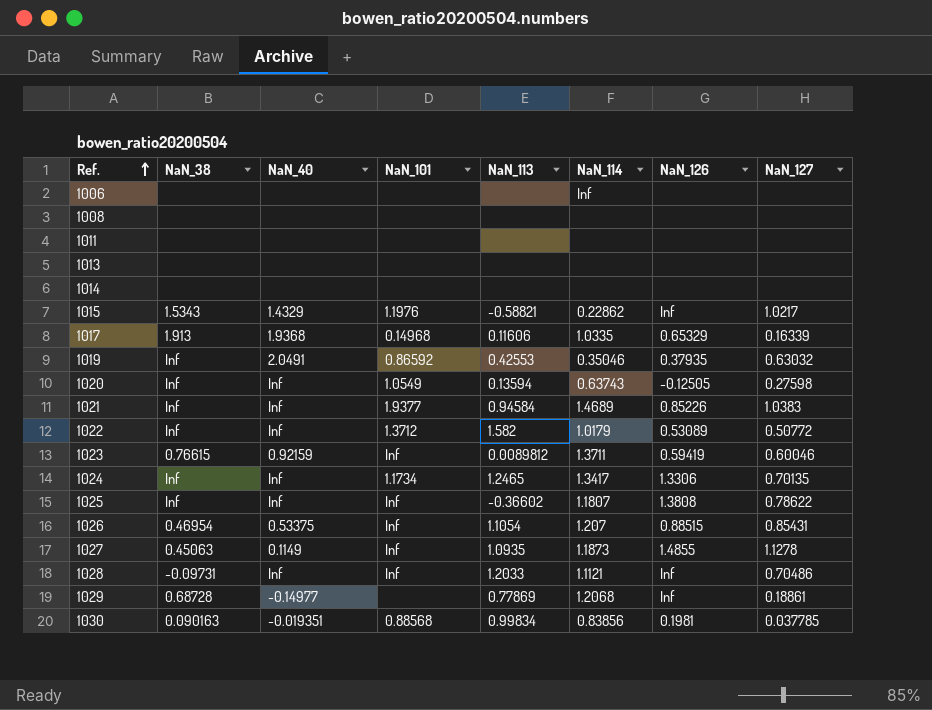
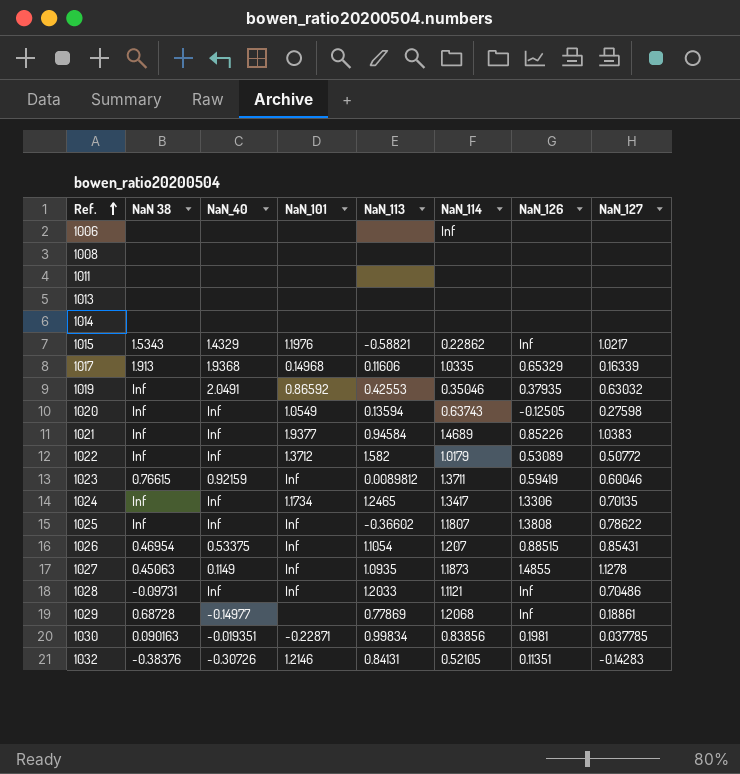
column name: NaN_38 -> NaN 38
1030 | NaN_101: 0.88568 -> -0.22871
row 1032: none -> -0.38376 | -0.30726 | 1.2146 | 0.84131 | 0.52105 | 0.11351 | -0.14283

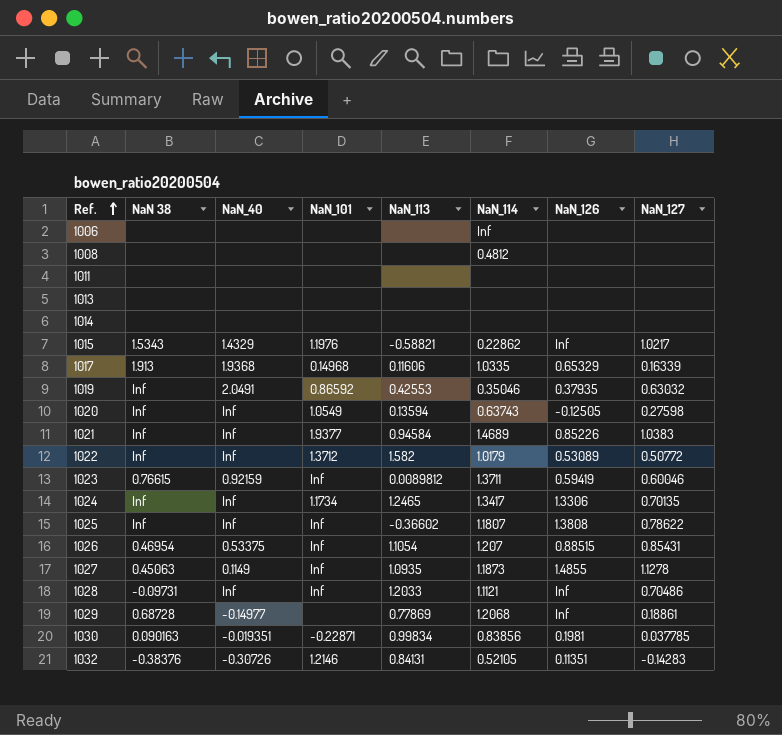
1008 | NaN_114: none -> 0.4812

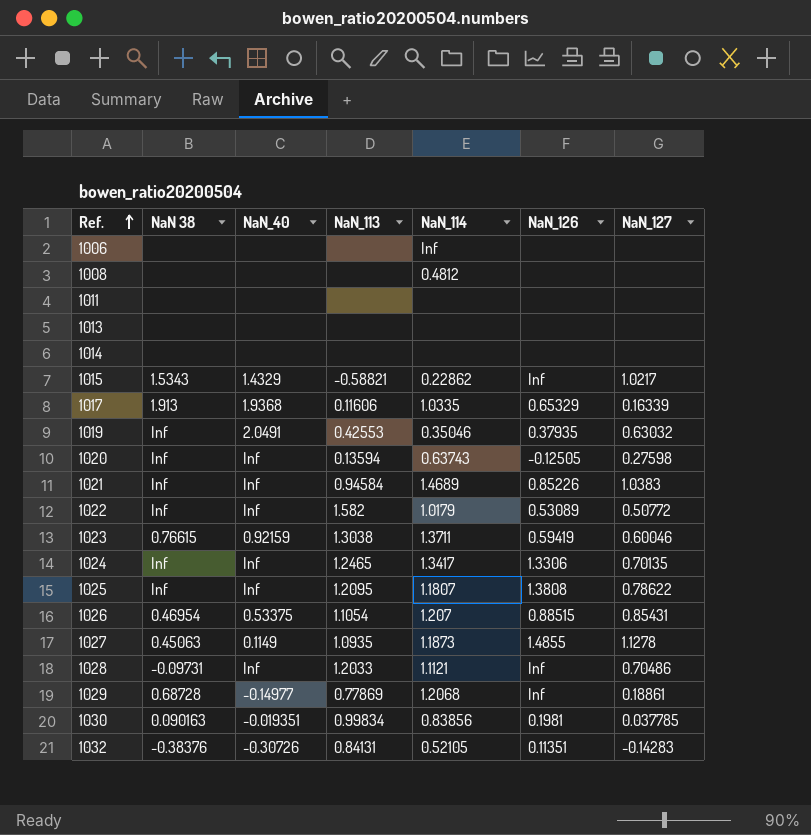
column NaN_101 | position: 4 -> none
1023 | NaN_113: 0.0089812 -> 1.3038
1025 | NaN_113: -0.36602 -> 1.2095

